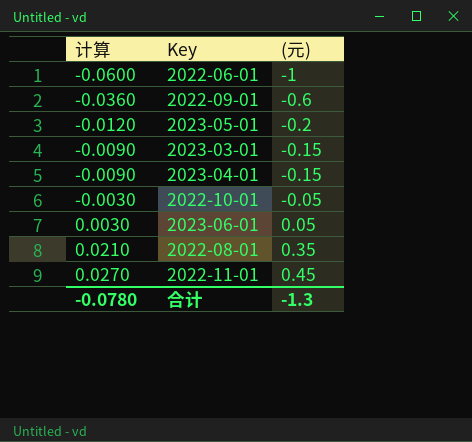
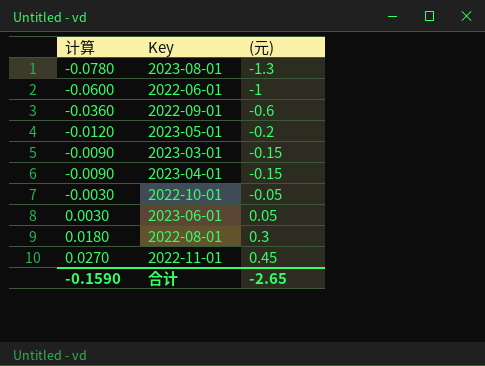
row 2023-08-01: none -> -0.0780 | -1.3
2022-08-01 | 计算: 0.0210 -> 0.0180
2022-08-01 | (元): 0.35 -> 0.3
合计 | 计算: -0.0780 -> -0.1590
合计 | (元): -1.3 -> -2.65

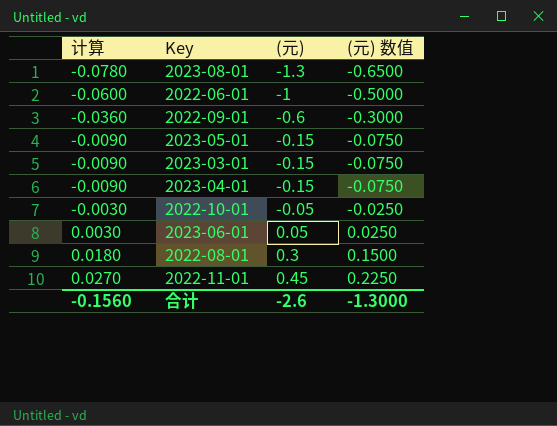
column (元) 数值 | formula: none -> [(元)] * 0.5
2023-05-01 | 计算: -0.0120 -> -0.0090
2023-05-01 | (元): -0.2 -> -0.15
合计 | 计算: -0.1590 -> -0.1560
合计 | (元): -2.65 -> -2.6

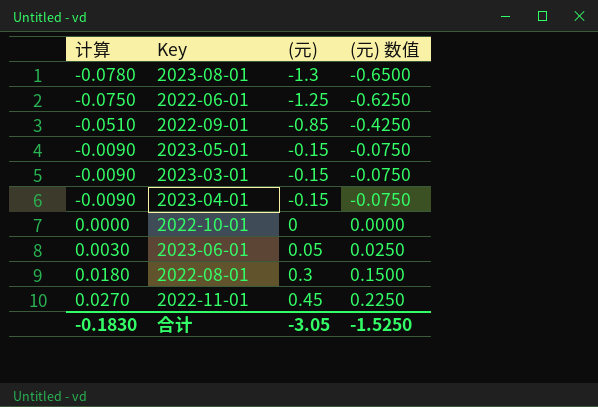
2022-06-01 | 计算: -0.0600 -> -0.0750
2022-06-01 | (元): -1 -> -1.25
2022-06-01 | (元) 数值: -0.5000 -> -0.6250
2022-09-01 | 计算: -0.0360 -> -0.0510
2022-09-01 | (元): -0.6 -> -0.85
2022-09-01 | (元) 数值: -0.3000 -> -0.4250
2022-10-01 | 计算: -0.0030 -> 0.0000
2022-10-01 | (元): -0.05 -> 0
2022-10-01 | (元) 数值: -0.0250 -> 0.0000
合计 | 计算: -0.1560 -> -0.1830
合计 | (元): -2.6 -> -3.05
合计 | (元) 数值: -1.3000 -> -1.5250

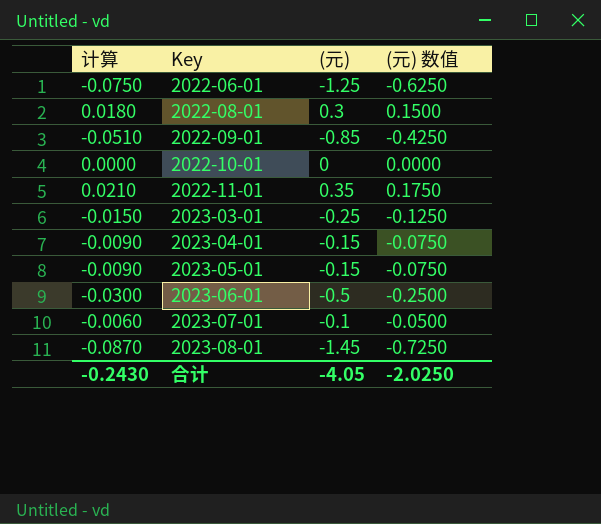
row order: 计算 ascending -> Key ascending
2022-11-01 | 计算: 0.0270 -> 0.0210
2022-11-01 | (元): 0.45 -> 0.35
2022-11-01 | (元) 数值: 0.2250 -> 0.1750
2023-03-01 | 计算: -0.0090 -> -0.0150
2023-03-01 | (元): -0.15 -> -0.25
2023-03-01 | (元) 数值: -0.0750 -> -0.1250
2023-06-01 | 计算: 0.0030 -> -0.0300
2023-06-01 | (元): 0.05 -> -0.5
2023-06-01 | (元) 数值: 0.0250 -> -0.2500
row 2023-07-01: none -> -0.0060 | -0.1 | -0.0500
2023-08-01 | 计算: -0.0780 -> -0.0870
2023-08-01 | (元): -1.3 -> -1.45
2023-08-01 | (元) 数值: -0.6500 -> -0.7250
合计 | 计算: -0.1830 -> -0.2430
合计 | (元): -3.05 -> -4.05
合计 | (元) 数值: -1.5250 -> -2.0250

